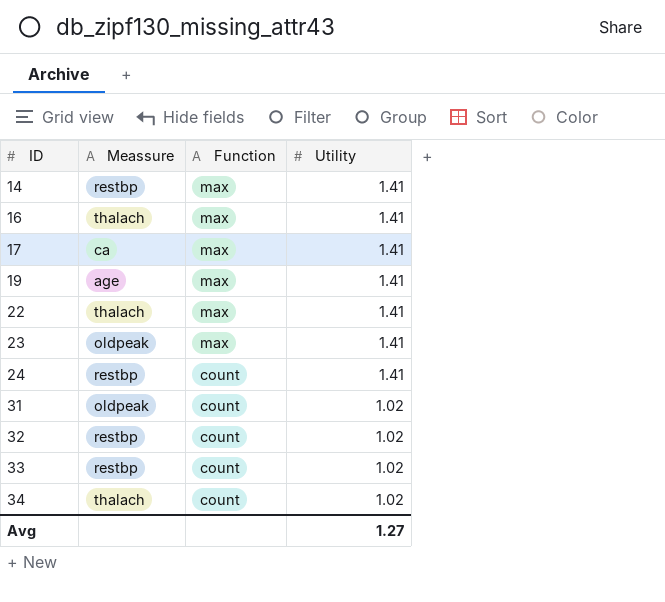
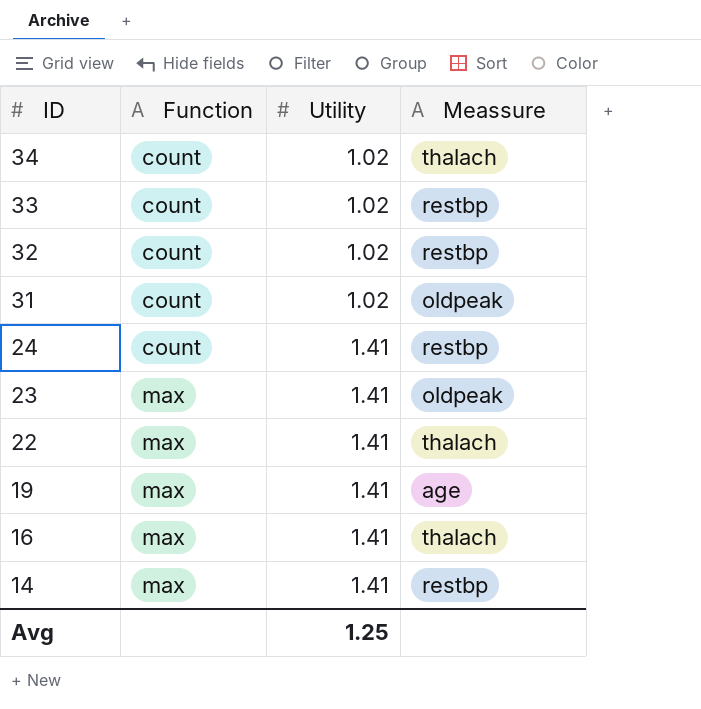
row order: ID ascending -> ID descending
column Meassure | position: 2 -> 4
row 17: ca | max | 1.41 -> none
Avg | Utility: 1.27 -> 1.25

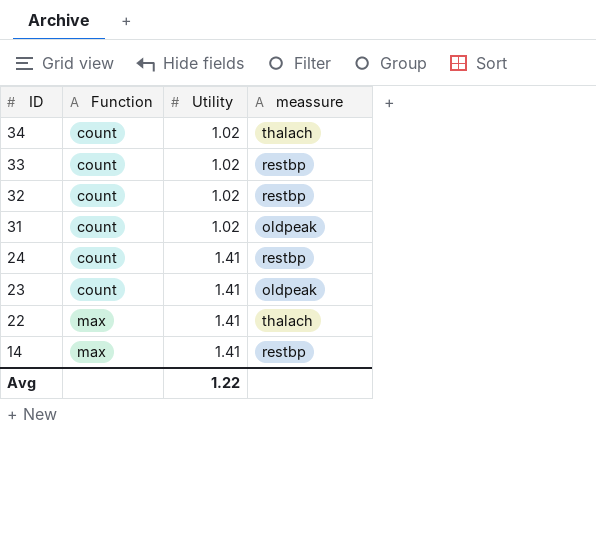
column name: Meassure -> meassure
row 19: max | 1.41 | age -> none
row 16: max | 1.41 | thalach -> none
23 | Function: max -> count
Avg | Utility: 1.25 -> 1.22

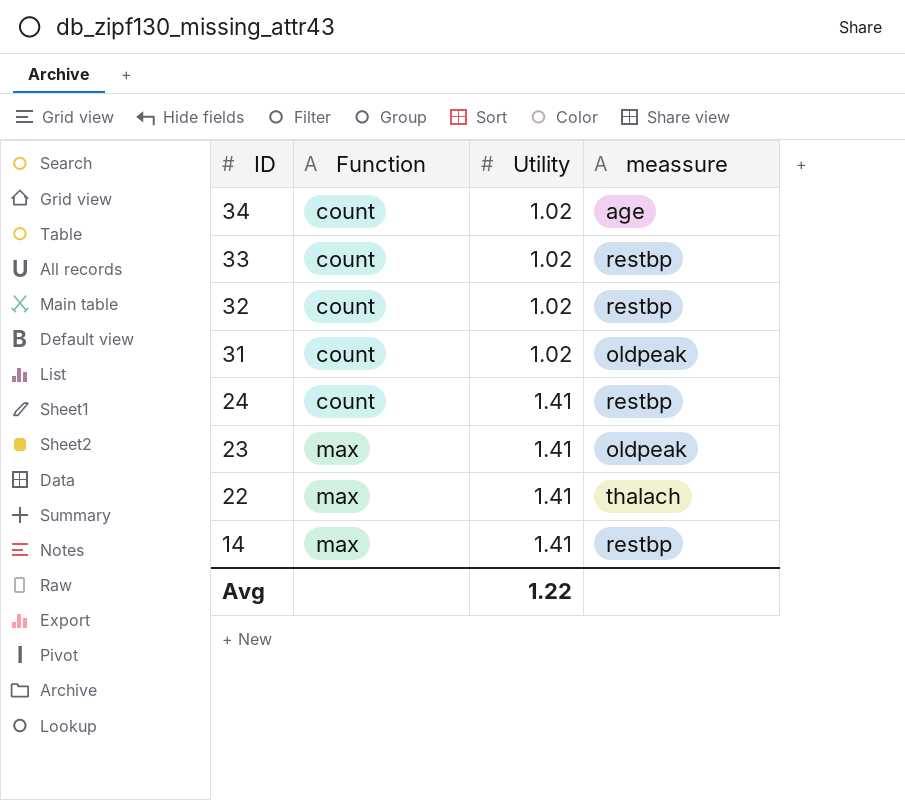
34 | meassure: thalach -> age
23 | Function: count -> max

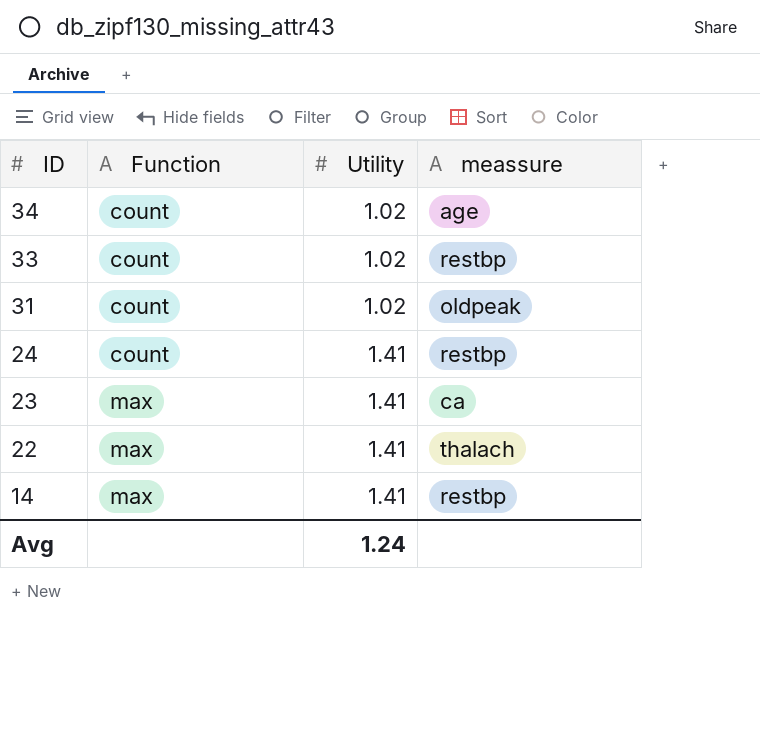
row 32: count | 1.02 | restbp -> none
23 | meassure: oldpeak -> ca
Avg | Utility: 1.22 -> 1.24

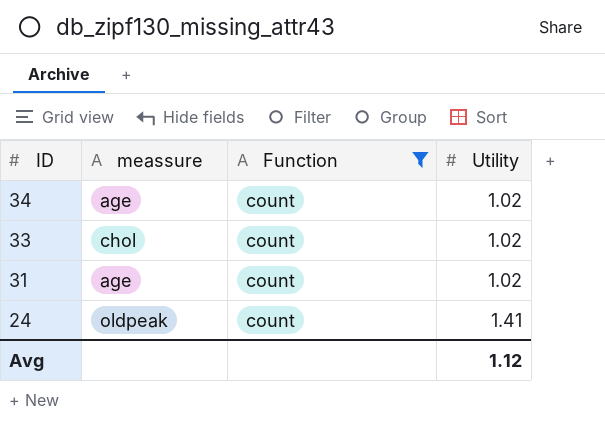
filter: none -> Function = count
column meassure | position: 4 -> 2
33 | meassure: restbp -> chol
31 | meassure: oldpeak -> age
24 | meassure: restbp -> oldpeak
Avg | Utility: 1.24 -> 1.12

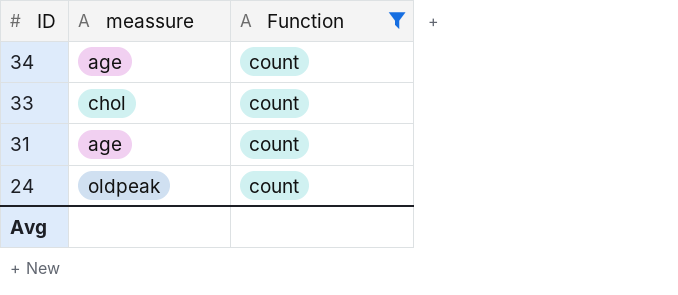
column Utility | position: 4 -> none

